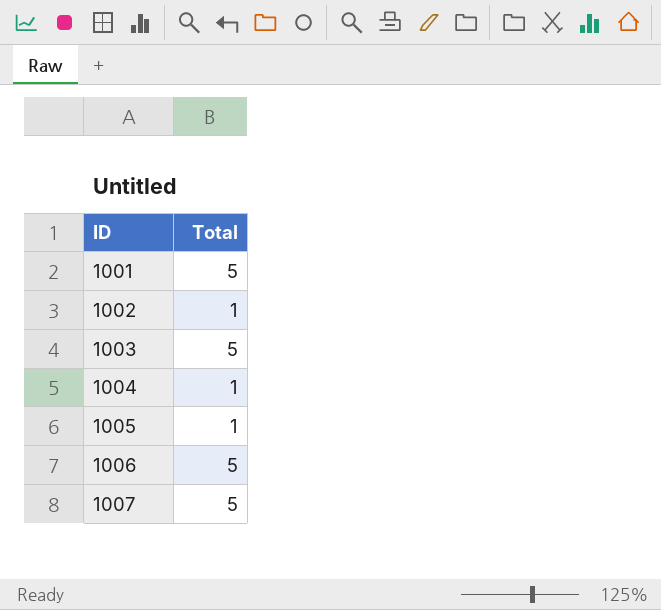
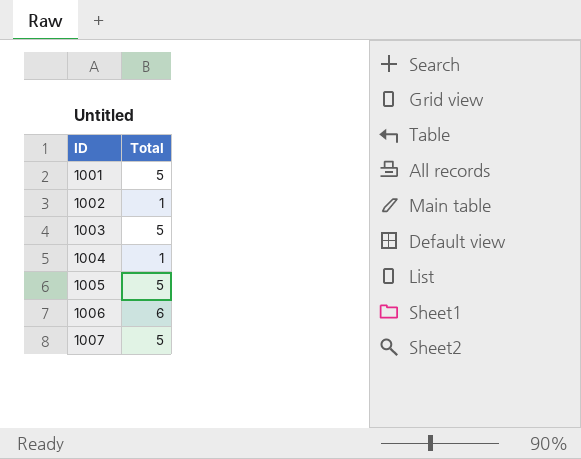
1005 | Total: 1 -> 5
1006 | Total: 5 -> 6

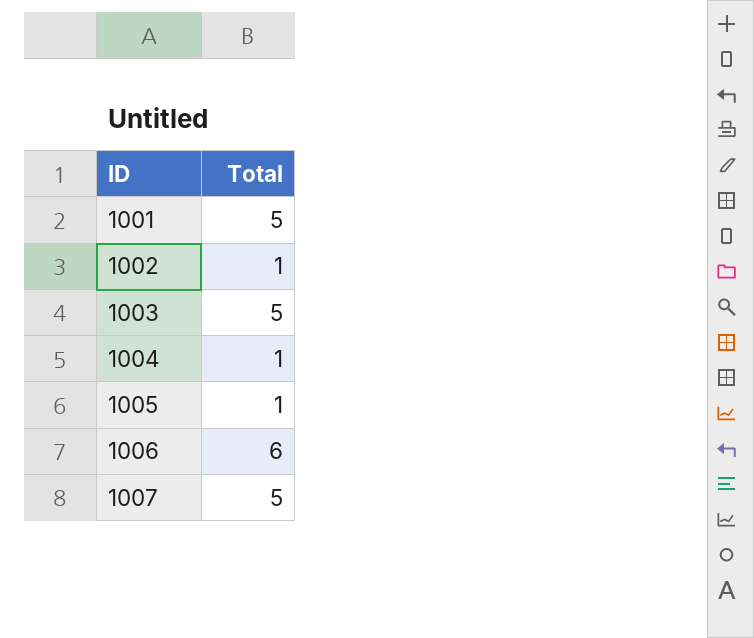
1005 | Total: 5 -> 1

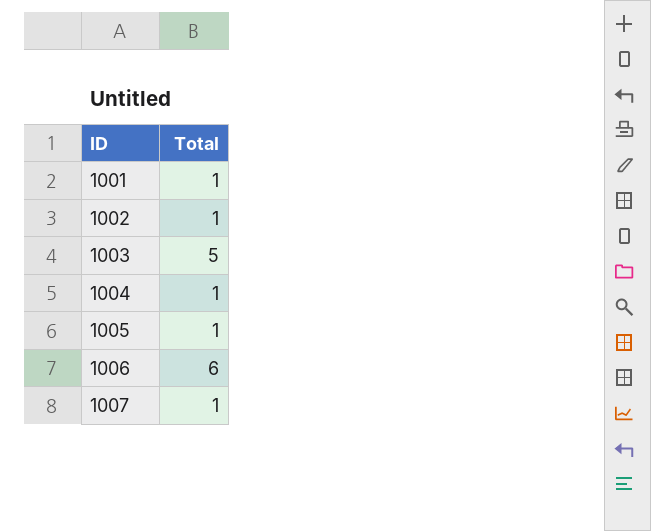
1001 | Total: 5 -> 1
1007 | Total: 5 -> 1

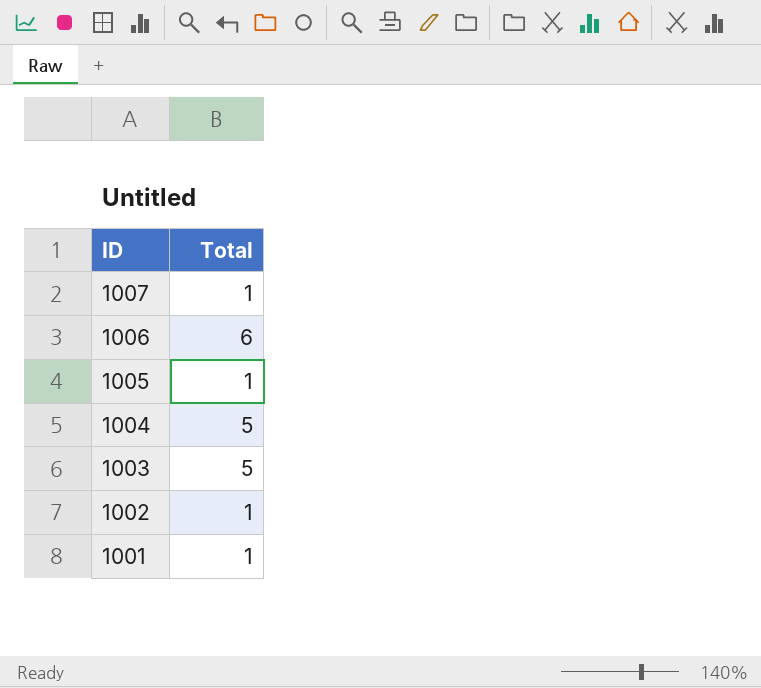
row order: ID ascending -> ID descending
1004 | Total: 1 -> 5

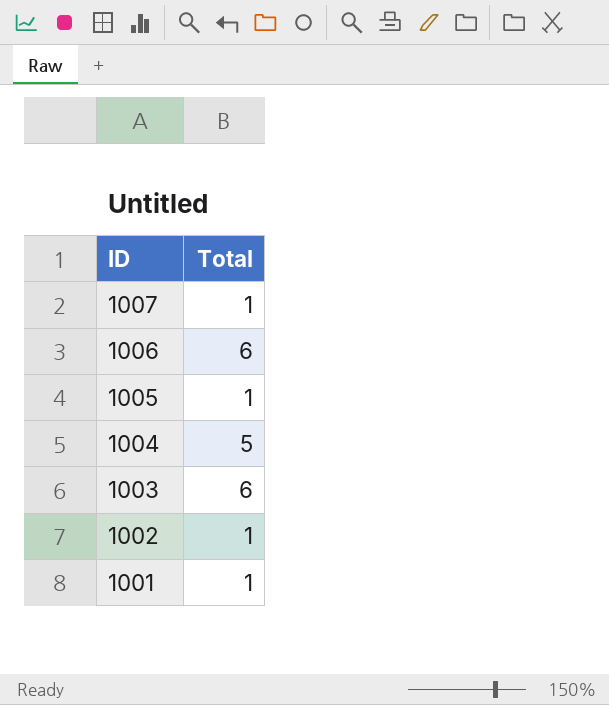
1003 | Total: 5 -> 6

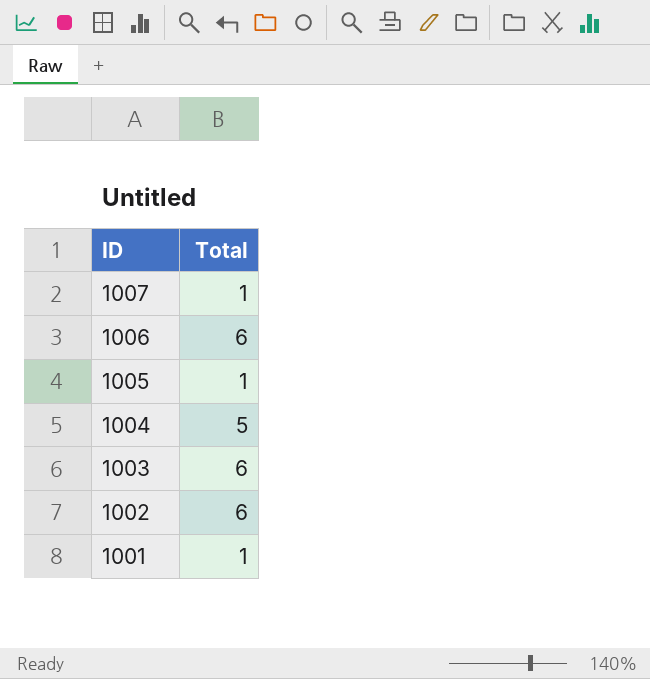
1002 | Total: 1 -> 6

